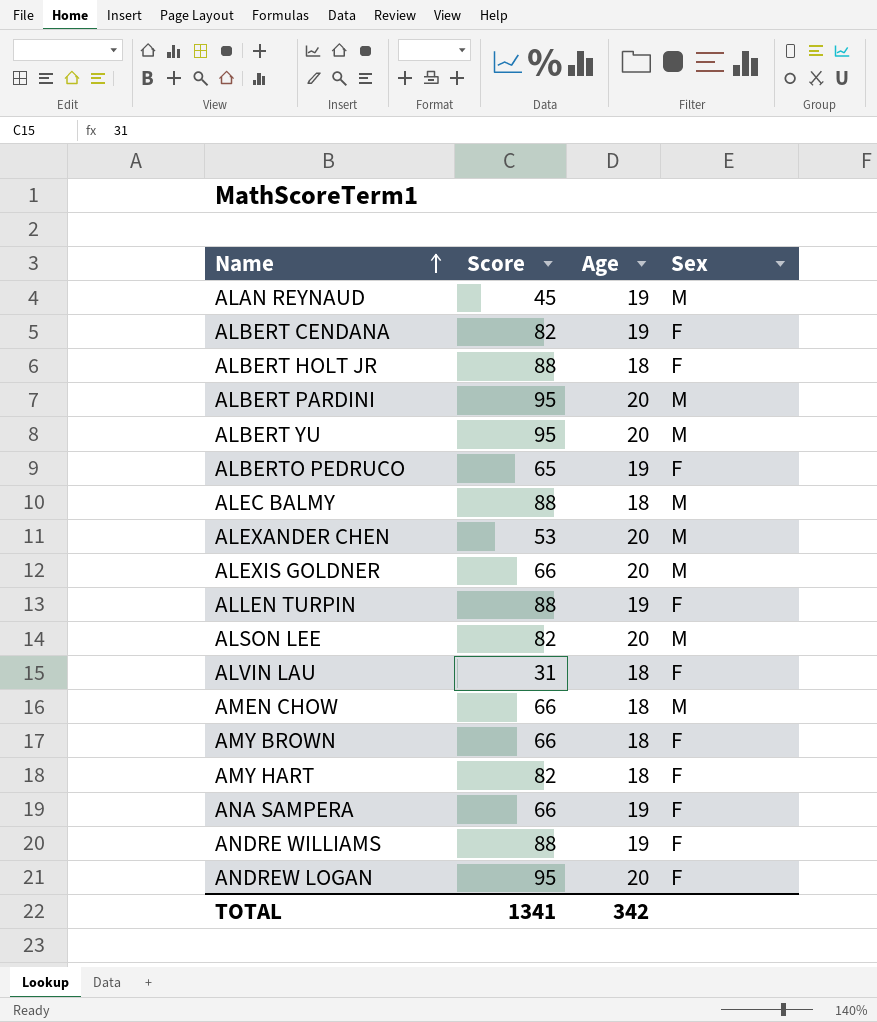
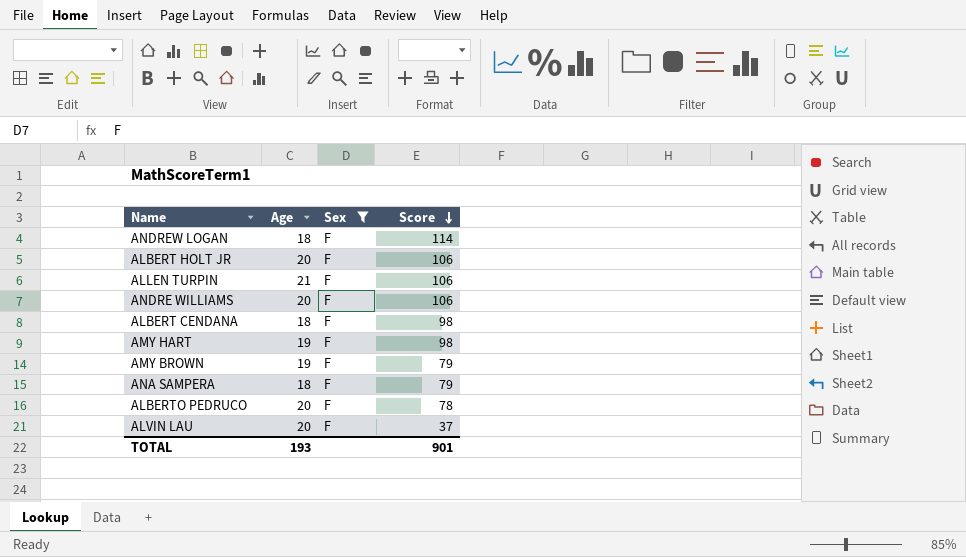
filter: none -> Sex = F
row order: Name ascending -> Score descending
column Score | position: 2 -> 4
ANDREW LOGAN | Age: 20 -> 18
ANDREW LOGAN | Score: 95 -> 114
ALBERT HOLT JR | Age: 18 -> 20
ALBERT HOLT JR | Score: 88 -> 106
ALLEN TURPIN | Age: 19 -> 21
ALLEN TURPIN | Score: 88 -> 106
ANDRE WILLIAMS | Age: 19 -> 20
ANDRE WILLIAMS | Score: 88 -> 106
ALBERT CENDANA | Age: 19 -> 18
ALBERT CENDANA | Score: 82 -> 98
AMY HART | Age: 18 -> 19
AMY HART | Score: 82 -> 98
AMY BROWN | Age: 18 -> 19
AMY BROWN | Score: 66 -> 79
ANA SAMPERA | Age: 19 -> 18
ANA SAMPERA | Score: 66 -> 79
ALBERTO PEDRUCO | Age: 19 -> 20
ALBERTO PEDRUCO | Score: 65 -> 78
ALVIN LAU | Age: 18 -> 20
ALVIN LAU | Score: 31 -> 37
TOTAL | Age: 342 -> 193
TOTAL | Score: 1341 -> 901

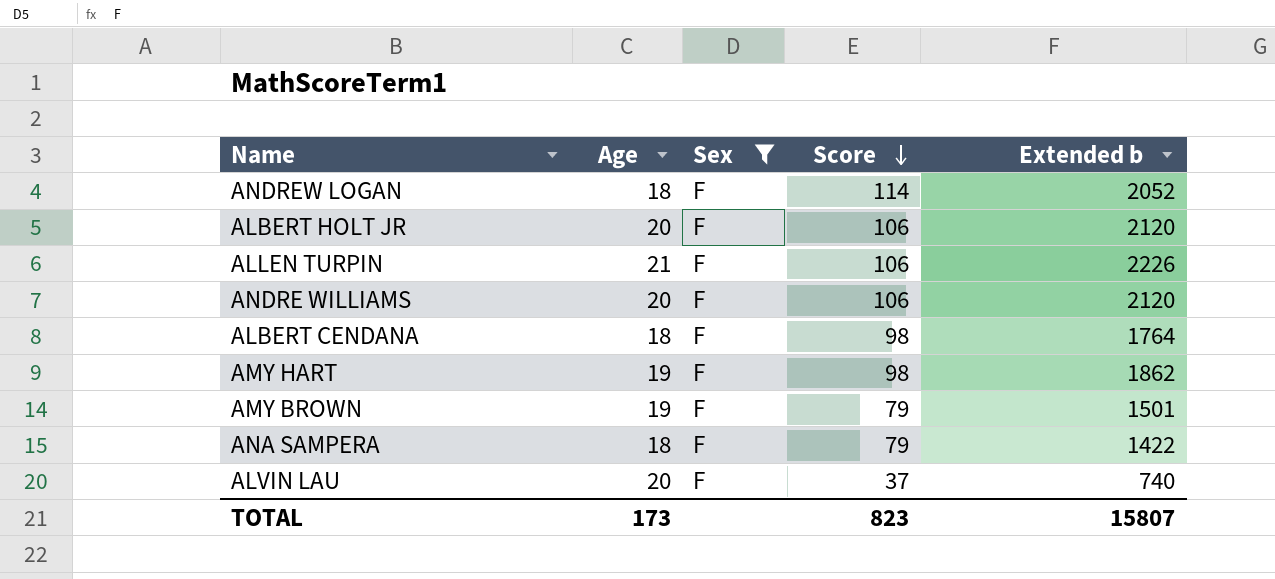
column Extended b | formula: none -> [Age] * [Score]
row ALBERTO PEDRUCO: 20 | F | 78 -> none
TOTAL | Age: 193 -> 173
TOTAL | Score: 901 -> 823

